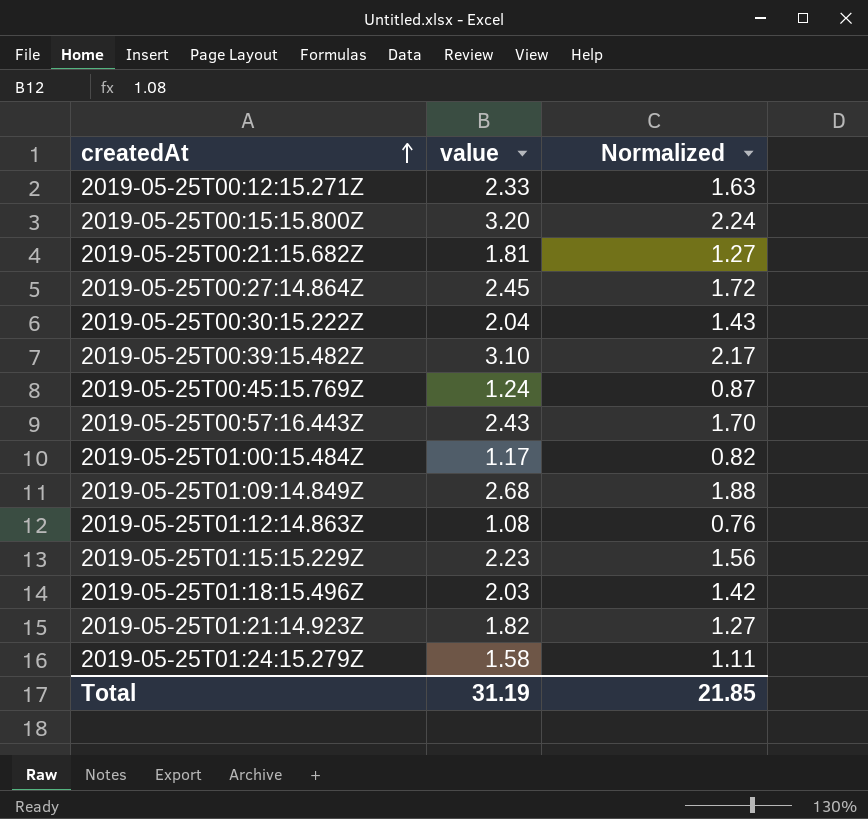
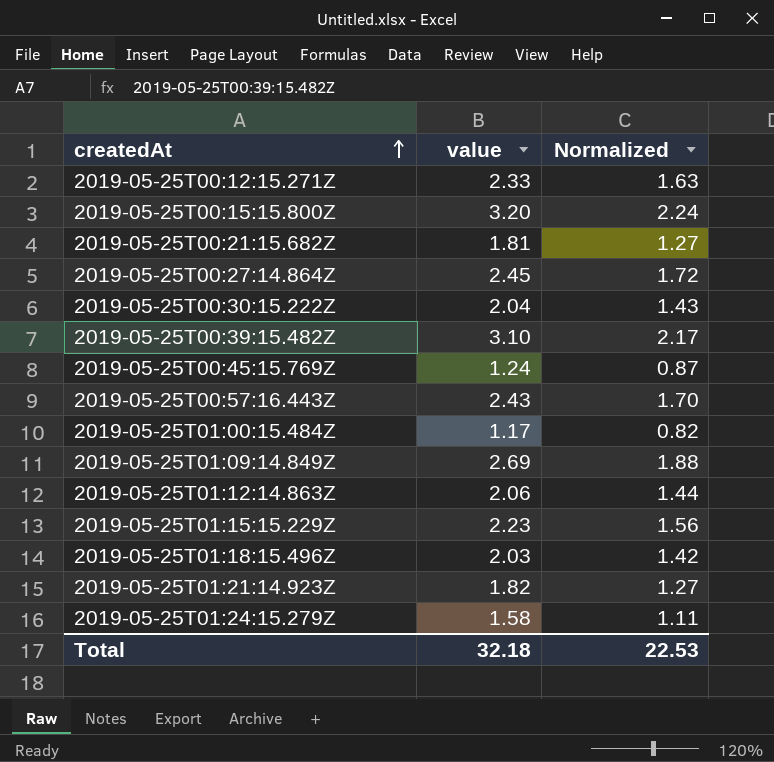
2019-05-25T01:09:14.849Z | value: 2.68 -> 2.69
2019-05-25T01:12:14.863Z | value: 1.08 -> 2.06
2019-05-25T01:12:14.863Z | Normalized: 0.76 -> 1.44
Total | value: 31.19 -> 32.18
Total | Normalized: 21.85 -> 22.53

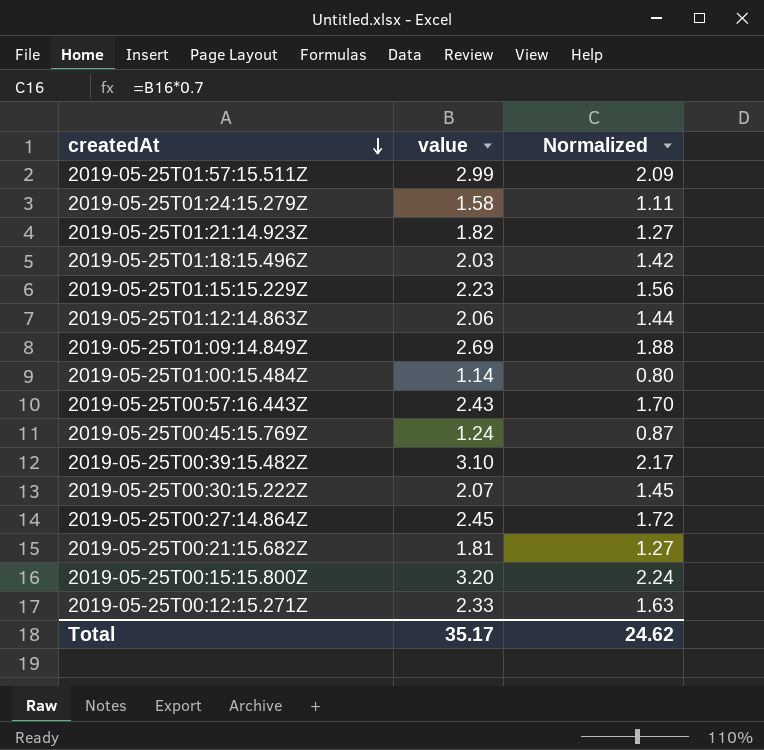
row order: createdAt ascending -> createdAt descending
row 2019-05-25T01:57:15.511Z: none -> 2.99 | 2.09
2019-05-25T01:00:15.484Z | value: 1.17 -> 1.14
2019-05-25T01:00:15.484Z | Normalized: 0.82 -> 0.80
2019-05-25T00:30:15.222Z | value: 2.04 -> 2.07
2019-05-25T00:30:15.222Z | Normalized: 1.43 -> 1.45
Total | value: 32.18 -> 35.17
Total | Normalized: 22.53 -> 24.62

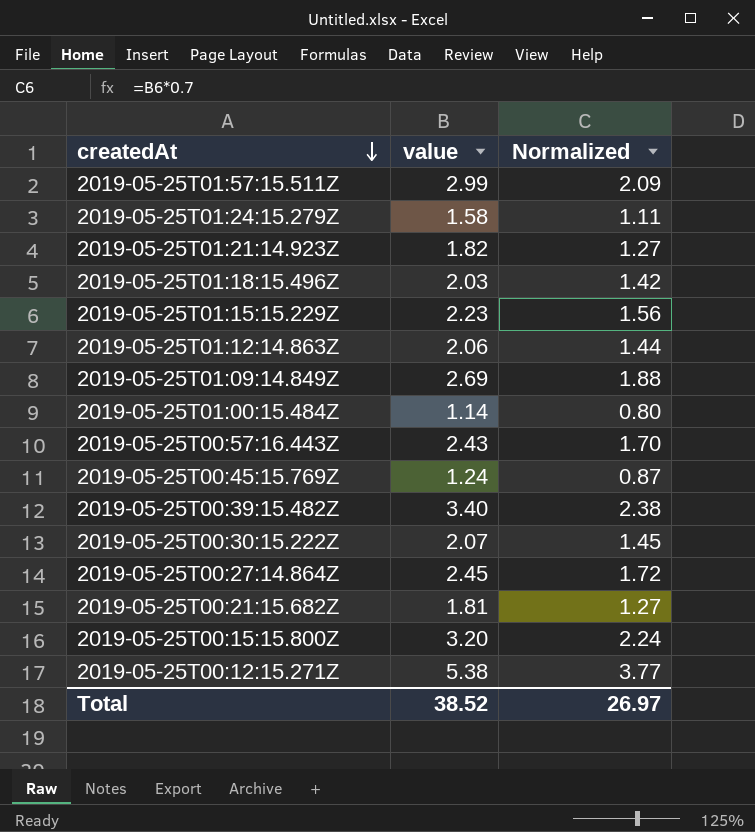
2019-05-25T00:39:15.482Z | value: 3.10 -> 3.40
2019-05-25T00:39:15.482Z | Normalized: 2.17 -> 2.38
2019-05-25T00:12:15.271Z | value: 2.33 -> 5.38
2019-05-25T00:12:15.271Z | Normalized: 1.63 -> 3.77
Total | value: 35.17 -> 38.52
Total | Normalized: 24.62 -> 26.97

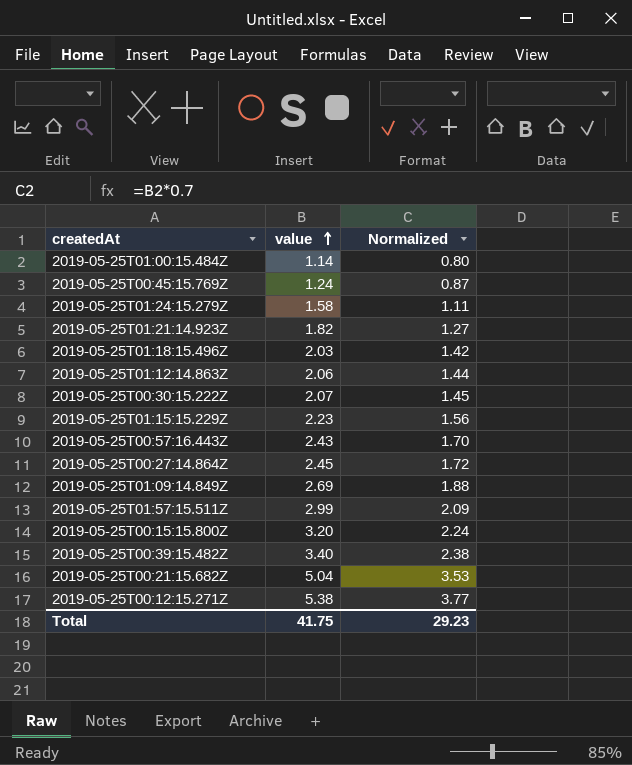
row order: createdAt descending -> value ascending
2019-05-25T00:21:15.682Z | value: 1.81 -> 5.04
2019-05-25T00:21:15.682Z | Normalized: 1.27 -> 3.53
Total | value: 38.52 -> 41.75
Total | Normalized: 26.97 -> 29.23

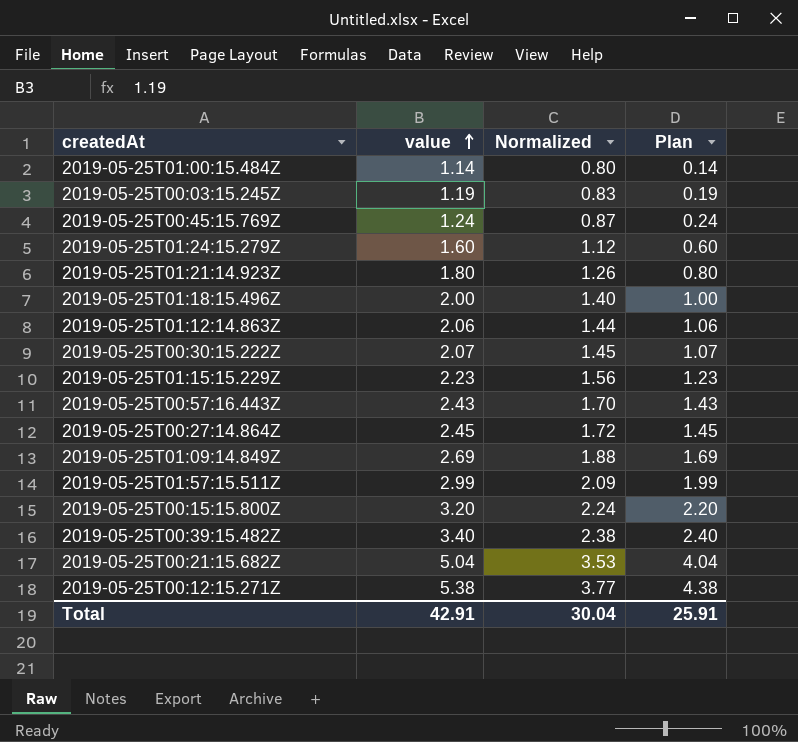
column Plan | formula: none -> [value] - 1
row 2019-05-25T00:03:15.245Z: none -> 1.19 | 0.83 | 0.19
2019-05-25T01:24:15.279Z | value: 1.58 -> 1.60
2019-05-25T01:24:15.279Z | Normalized: 1.11 -> 1.12
2019-05-25T01:21:14.923Z | value: 1.82 -> 1.80
2019-05-25T01:21:14.923Z | Normalized: 1.27 -> 1.26
2019-05-25T01:18:15.496Z | value: 2.03 -> 2.00
2019-05-25T01:18:15.496Z | Normalized: 1.42 -> 1.40
Total | value: 41.75 -> 42.91
Total | Normalized: 29.23 -> 30.04

